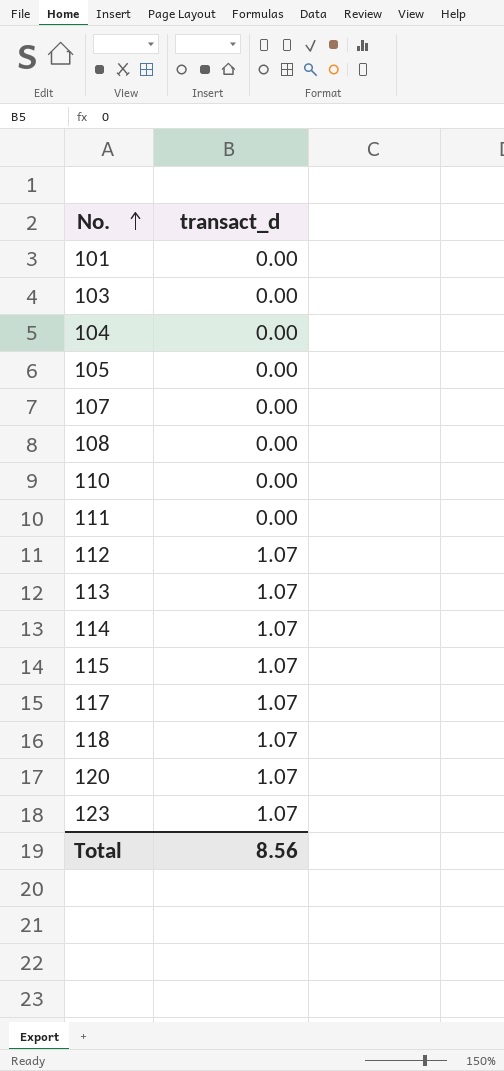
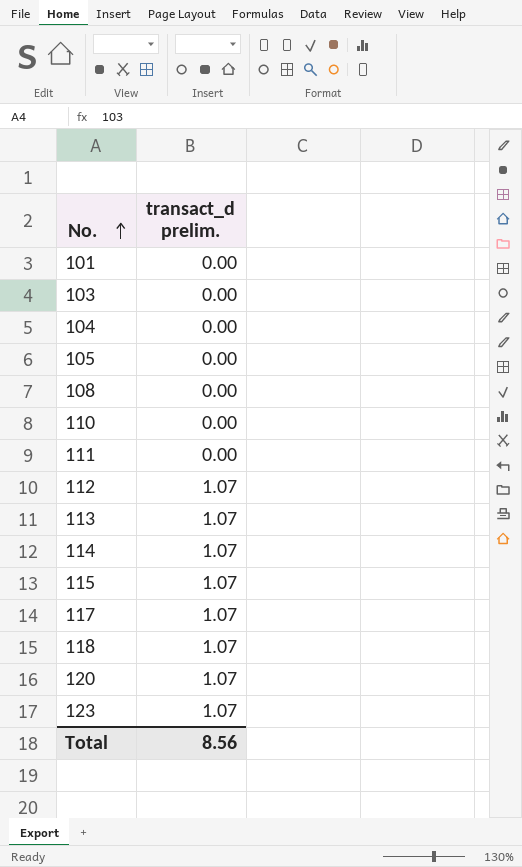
column name: transact_d -> transact_d prelim.
row 107: 0.00 -> none

